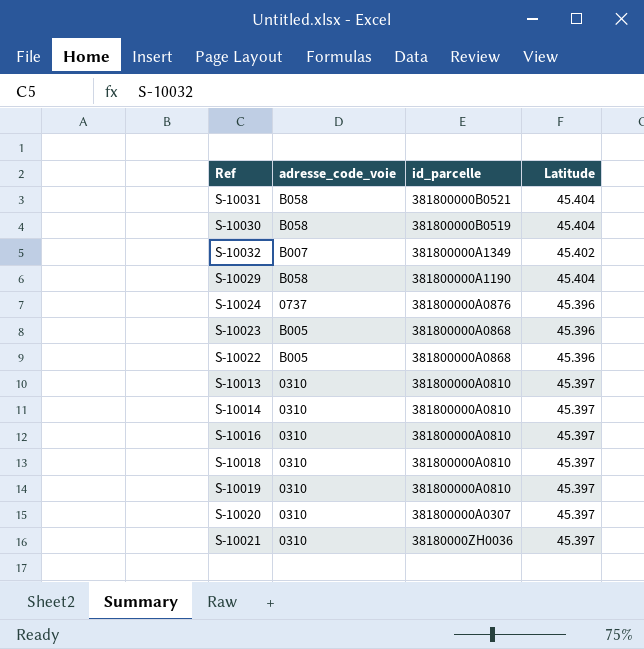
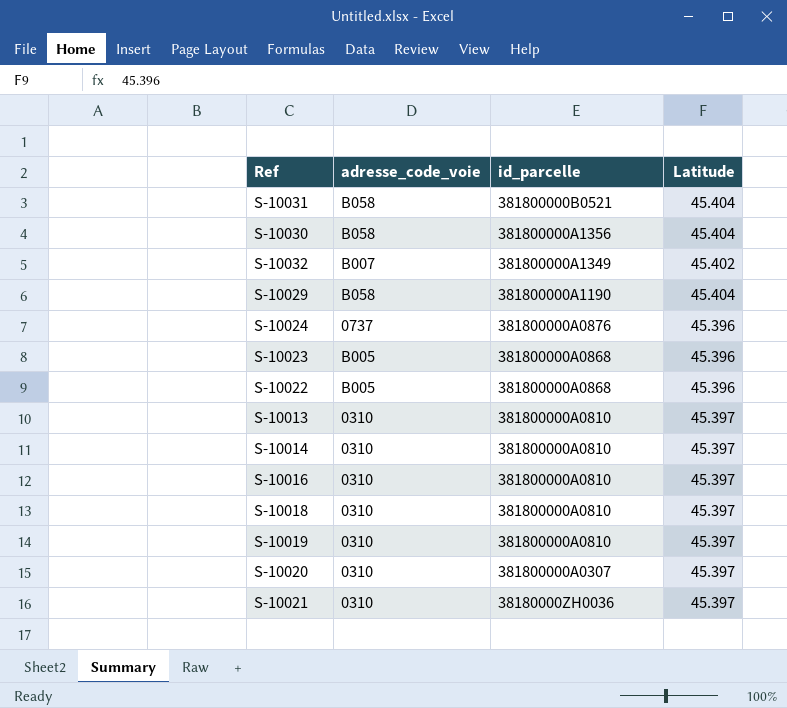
S-10030 | id_parcelle: 381800000B0519 -> 381800000A1356

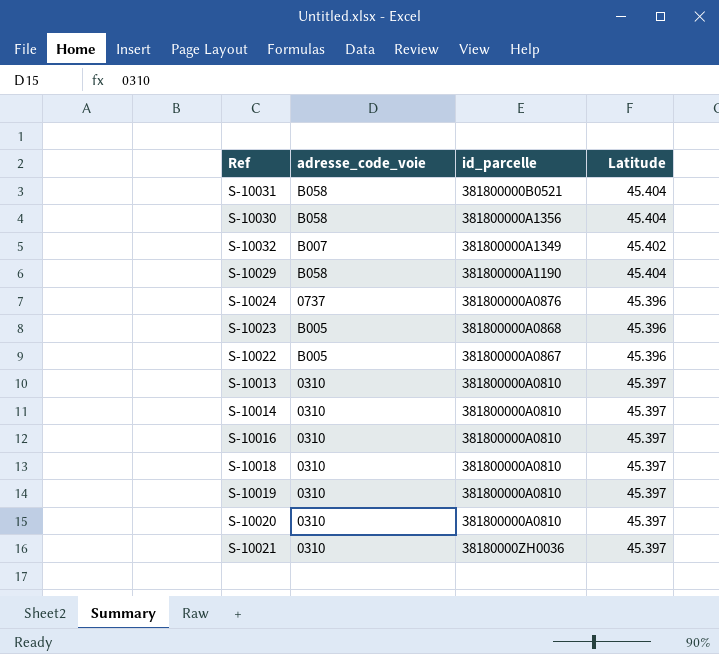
S-10022 | id_parcelle: 381800000A0868 -> 381800000A0867
S-10020 | id_parcelle: 381800000A0307 -> 381800000A0810

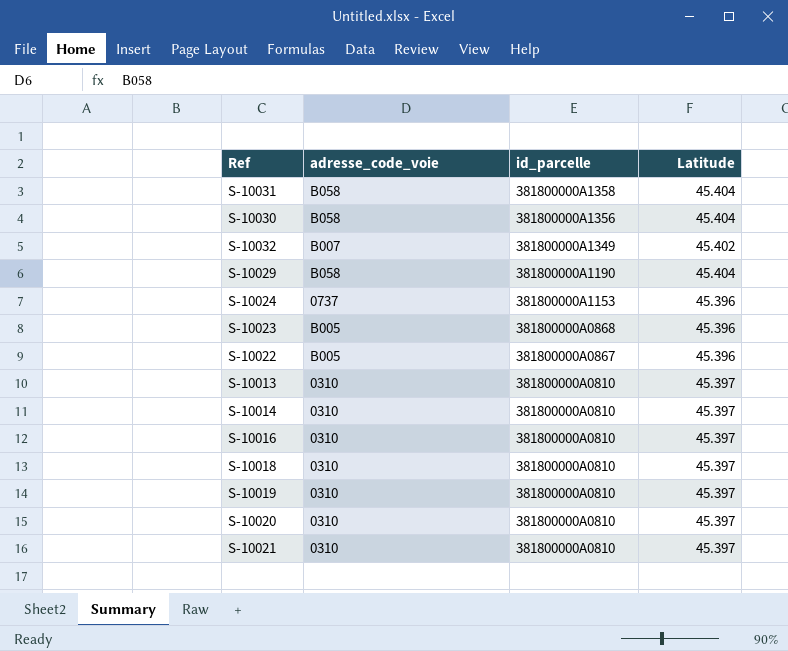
S-10031 | id_parcelle: 381800000B0521 -> 381800000A1358
S-10024 | id_parcelle: 381800000A0876 -> 381800000A1153
S-10021 | id_parcelle: 38180000ZH0036 -> 381800000A0810

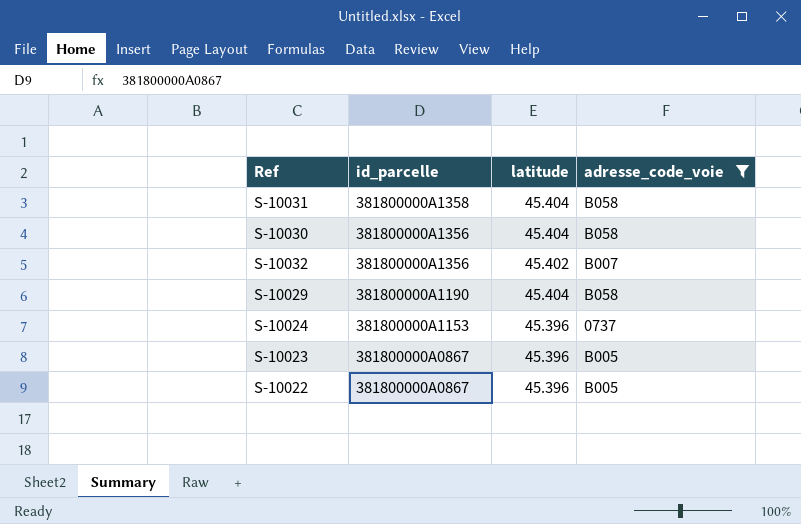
filter: none -> adresse_code_voie != 0310
column name: Latitude -> latitude
column adresse_code_voie | position: 2 -> 4
S-10032 | id_parcelle: 381800000A1349 -> 381800000A1356
S-10023 | id_parcelle: 381800000A0868 -> 381800000A0867

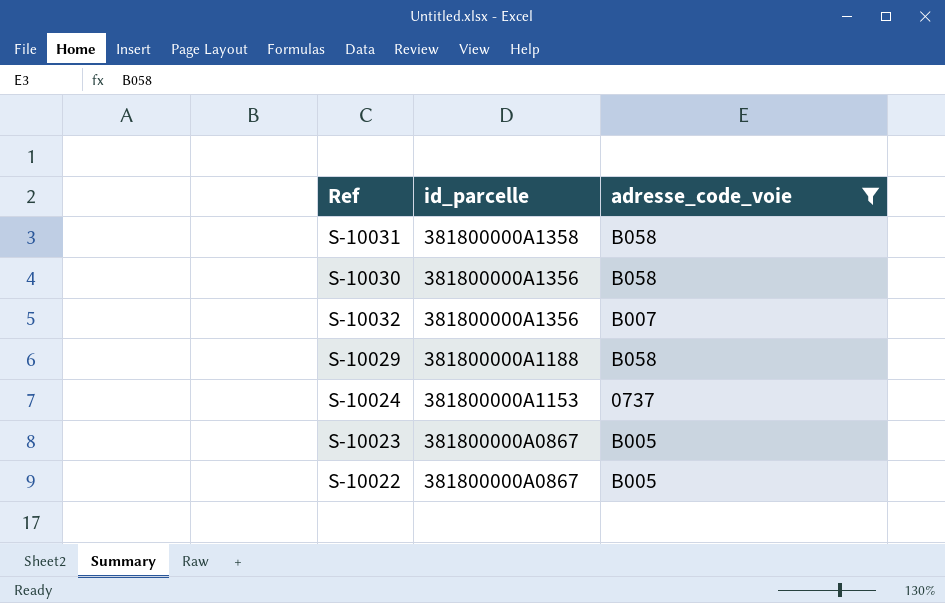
column latitude | position: 3 -> none
S-10029 | id_parcelle: 381800000A1190 -> 381800000A1188

